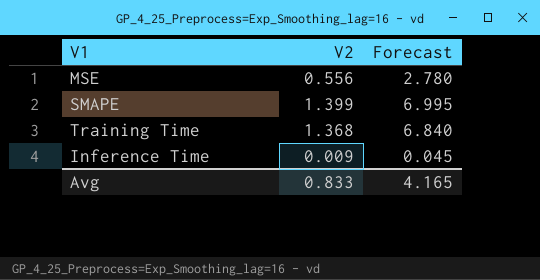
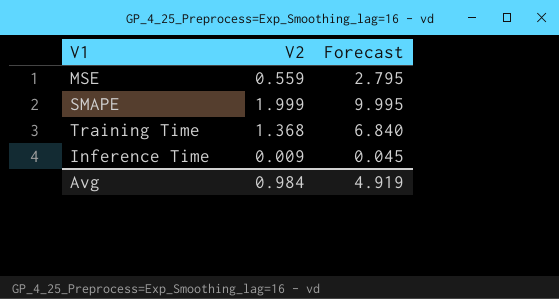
MSE | V2: 0.556 -> 0.559
MSE | Forecast: 2.780 -> 2.795
SMAPE | V2: 1.399 -> 1.999
SMAPE | Forecast: 6.995 -> 9.995
Avg | V2: 0.833 -> 0.984
Avg | Forecast: 4.165 -> 4.919

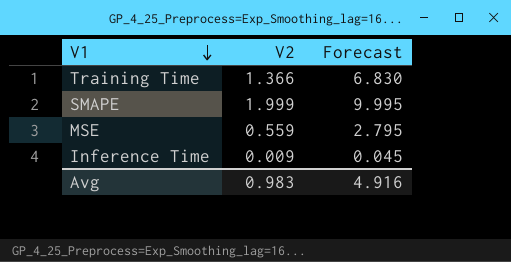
row order: none -> V1 descending
Training Time | V2: 1.368 -> 1.366
Training Time | Forecast: 6.840 -> 6.830
Avg | V2: 0.984 -> 0.983
Avg | Forecast: 4.919 -> 4.916

